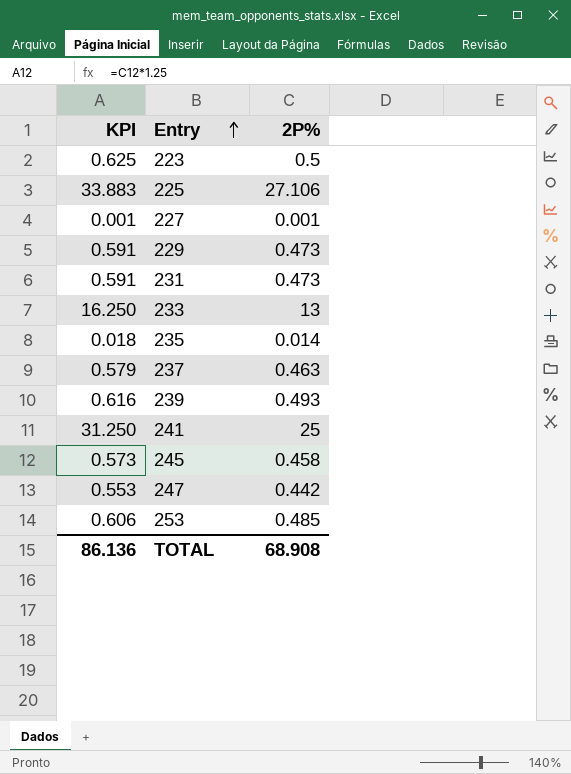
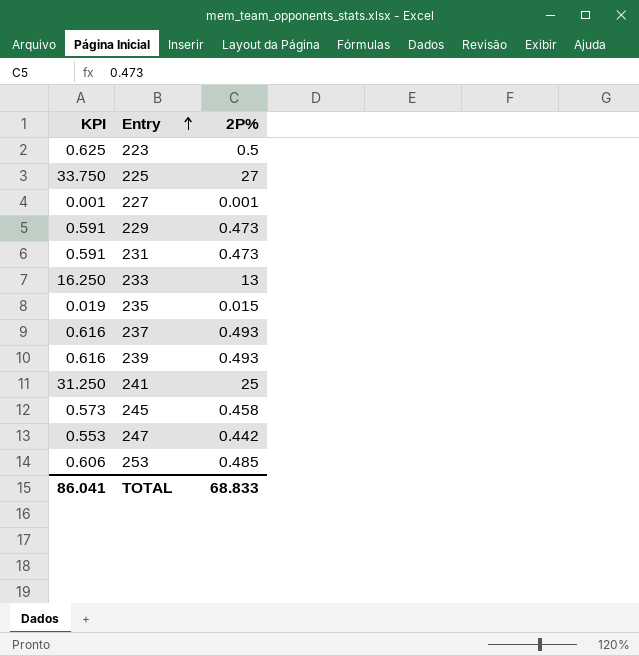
225 | KPI: 33.883 -> 33.750
225 | 2P%: 27.106 -> 27
235 | KPI: 0.018 -> 0.019
235 | 2P%: 0.014 -> 0.015
237 | KPI: 0.579 -> 0.616
237 | 2P%: 0.463 -> 0.493
TOTAL | KPI: 86.136 -> 86.041
TOTAL | 2P%: 68.908 -> 68.833

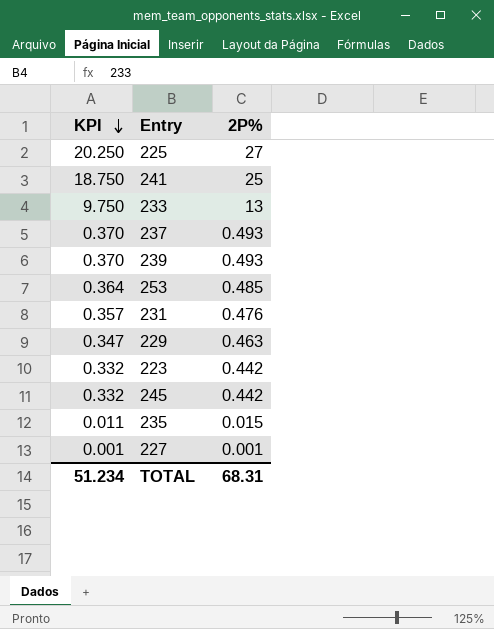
row order: Entry ascending -> KPI descending
column KPI | formula: [2P%] * 1.25 -> [2P%] * 0.75
row 247: 0.553 | 0.442 -> none
231 | 2P%: 0.473 -> 0.476
229 | 2P%: 0.473 -> 0.463
223 | 2P%: 0.5 -> 0.442
245 | 2P%: 0.458 -> 0.442
TOTAL | KPI: 86.041 -> 51.234
TOTAL | 2P%: 68.833 -> 68.31

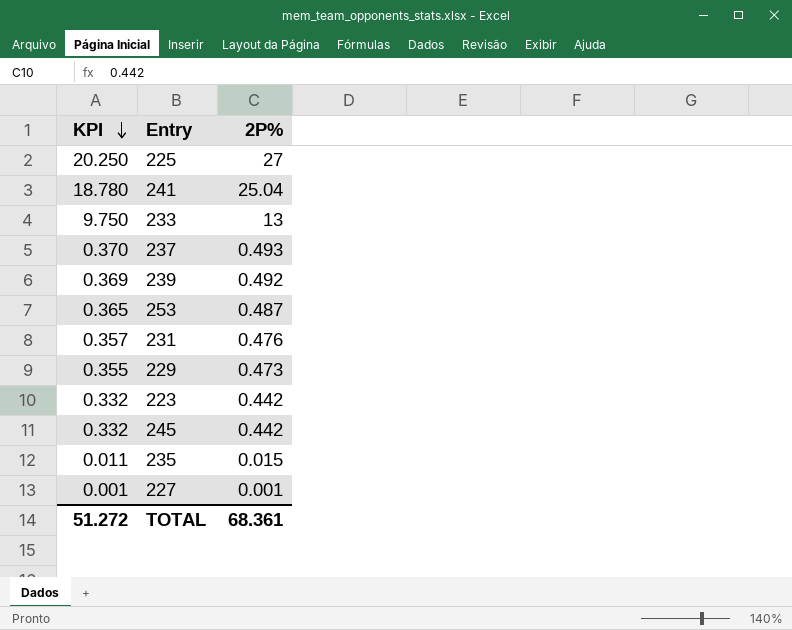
241 | KPI: 18.750 -> 18.780
241 | 2P%: 25 -> 25.04
239 | KPI: 0.370 -> 0.369
239 | 2P%: 0.493 -> 0.492
253 | KPI: 0.364 -> 0.365
253 | 2P%: 0.485 -> 0.487
229 | KPI: 0.347 -> 0.355
229 | 2P%: 0.463 -> 0.473
TOTAL | KPI: 51.234 -> 51.272
TOTAL | 2P%: 68.31 -> 68.361

